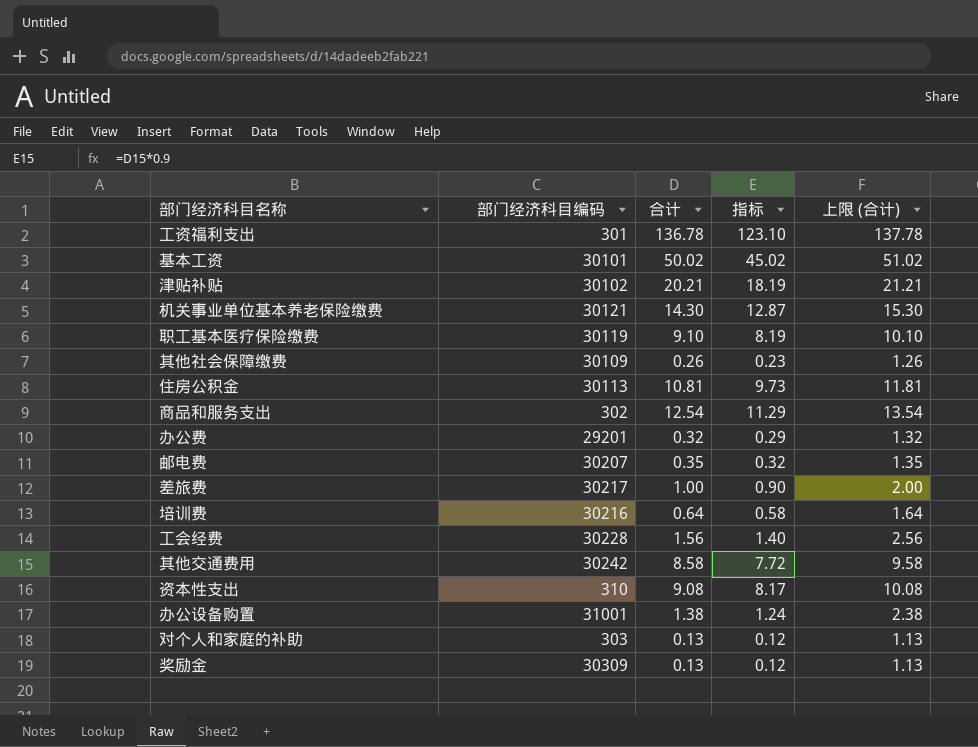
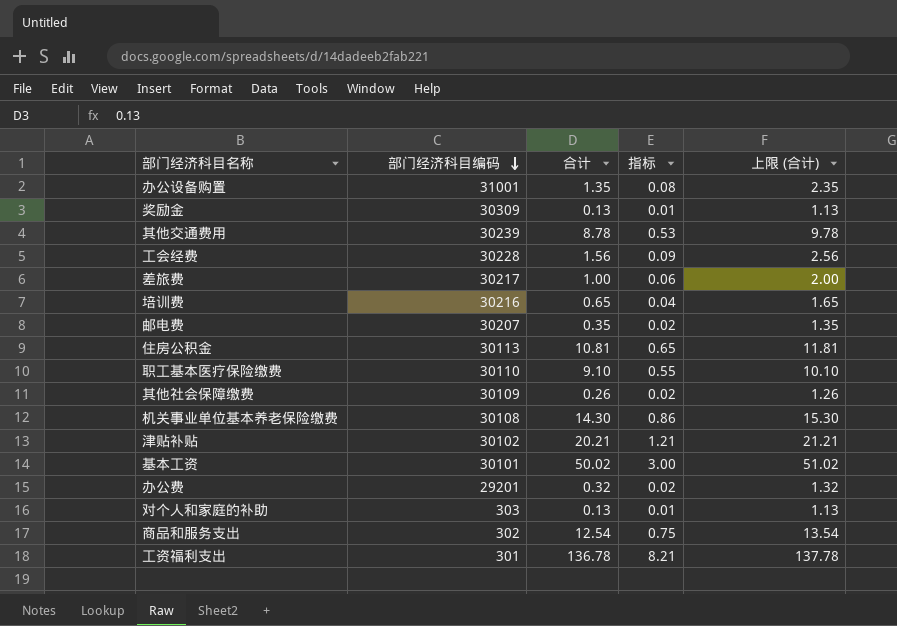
row order: none -> 部门经济科目编码 descending
column 指标 | formula: [合计] * 0.9 -> [合计] * 0.06
row 资本性支出: 310 | 9.08 | 8.17 | 10.08 -> none
办公设备购置 | 合计: 1.38 -> 1.35
办公设备购置 | 上限 (合计): 2.38 -> 2.35
其他交通费用 | 部门经济科目编码: 30242 -> 30239
其他交通费用 | 合计: 8.58 -> 8.78
其他交通费用 | 上限 (合计): 9.58 -> 9.78
培训费 | 合计: 0.64 -> 0.65
培训费 | 上限 (合计): 1.64 -> 1.65
职工基本医疗保险缴费 | 部门经济科目编码: 30119 -> 30110
机关事业单位基本养老保险缴费 | 部门经济科目编码: 30121 -> 30108

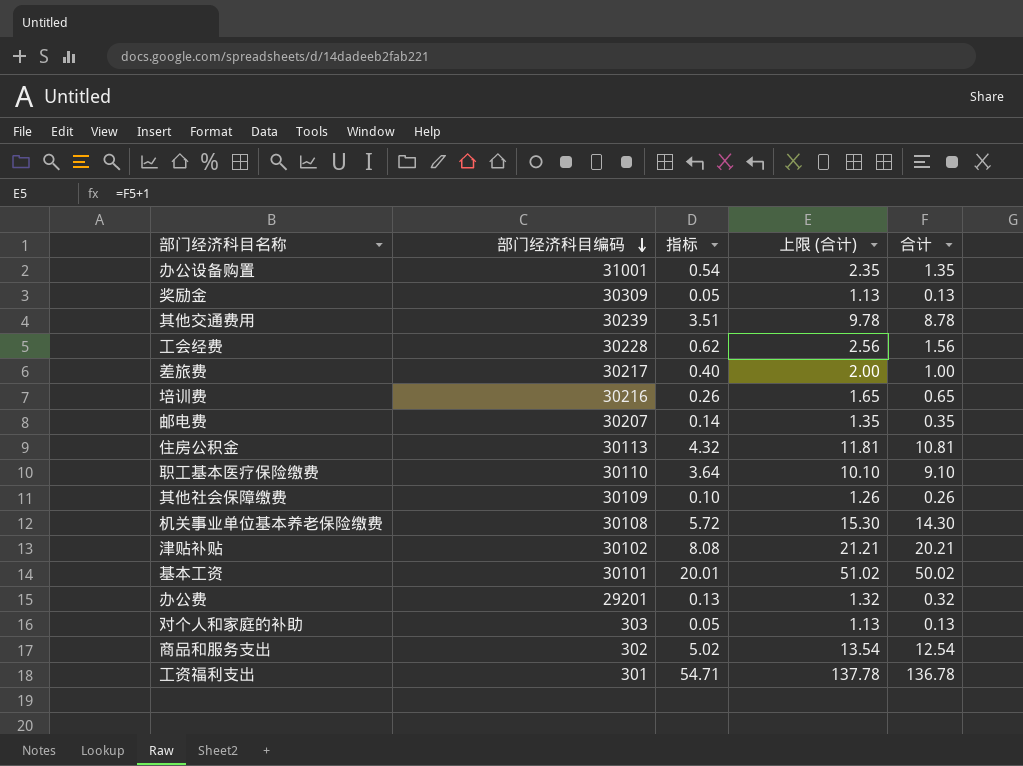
column 指标 | formula: [合计] * 0.06 -> [合计] * 0.4
column 合计 | position: 3 -> 5

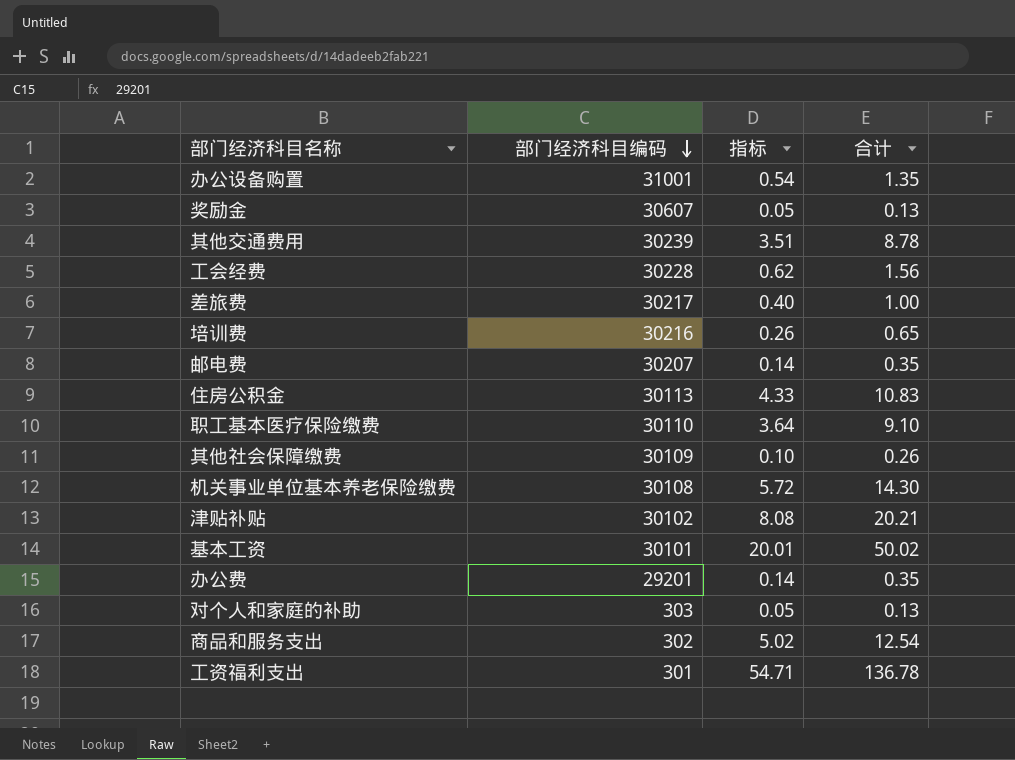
column 上限 (合计) | formula: [合计] + 1 -> none
奖励金 | 部门经济科目编码: 30309 -> 30607
住房公积金 | 指标: 4.32 -> 4.33
住房公积金 | 合计: 10.81 -> 10.83
办公费 | 指标: 0.13 -> 0.14
办公费 | 合计: 0.32 -> 0.35

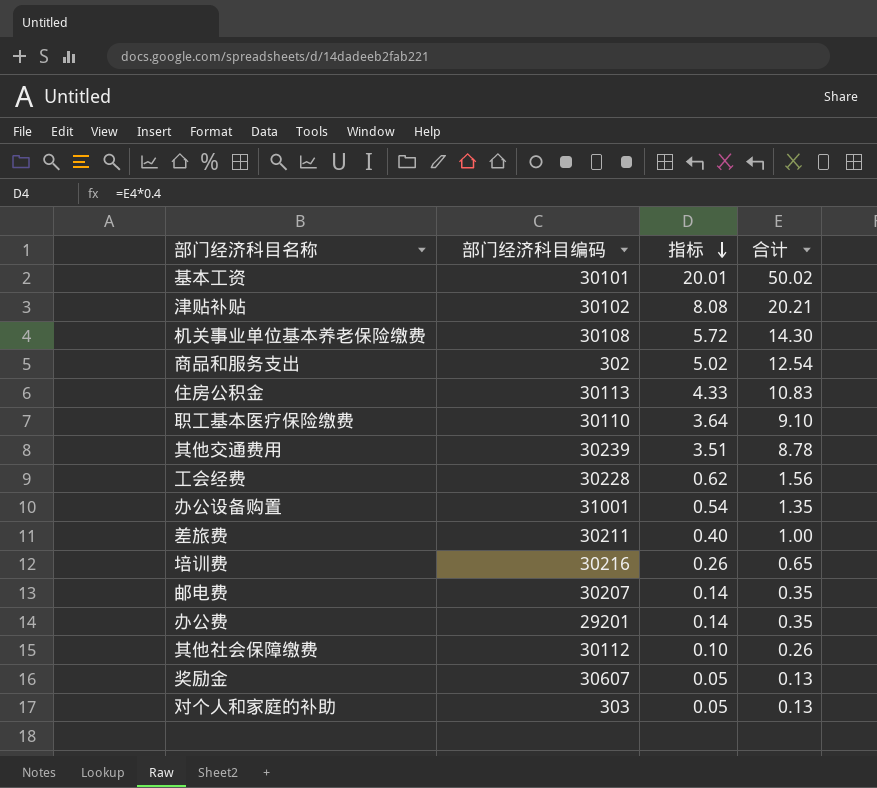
row order: 部门经济科目编码 descending -> 指标 descending
row 工资福利支出: 301 | 54.71 | 136.78 -> none
差旅费 | 部门经济科目编码: 30217 -> 30211
其他社会保障缴费 | 部门经济科目编码: 30109 -> 30112

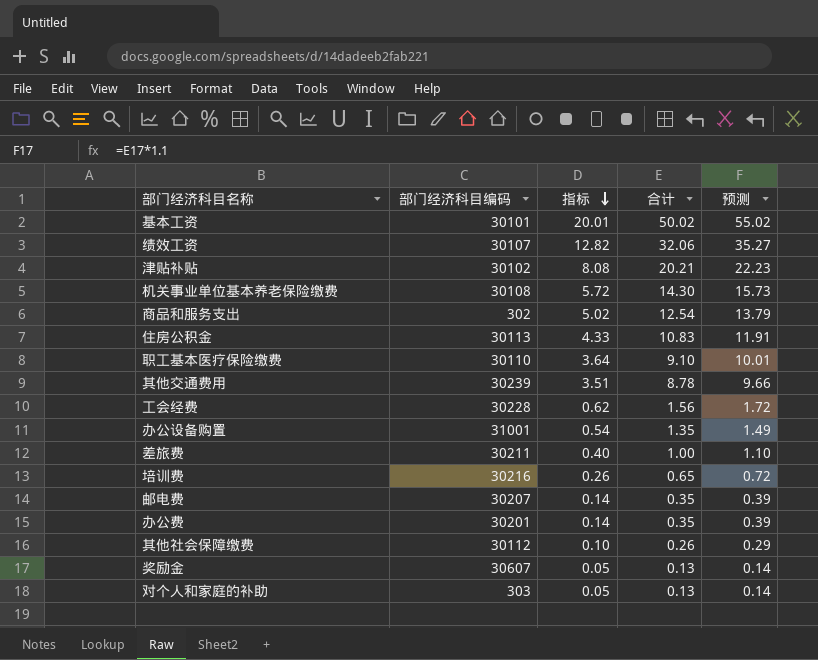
column 预测 | formula: none -> [合计] * 1.1
row 绩效工资: none -> 30107 | 12.82 | 32.06 | 35.27
办公费 | 部门经济科目编码: 29201 -> 30201

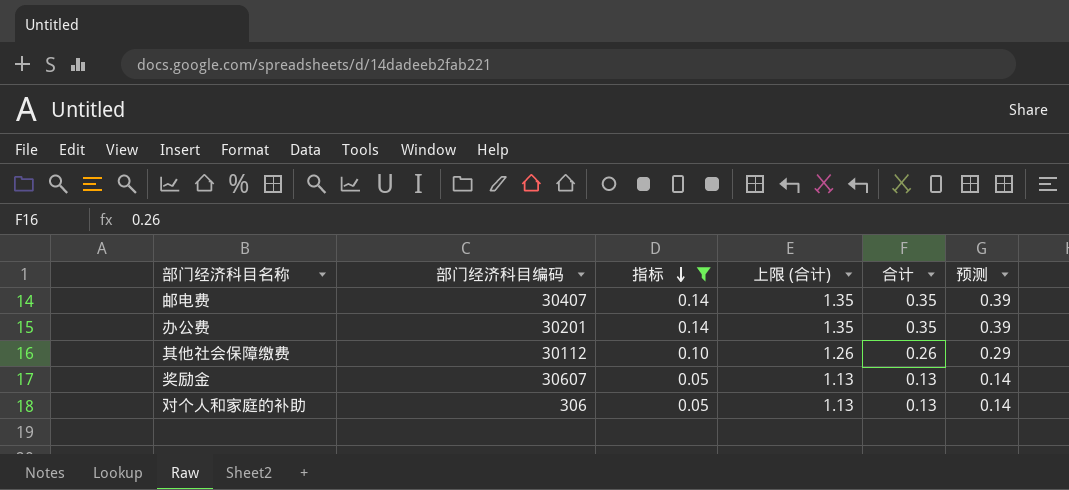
filter: none -> 指标 <= 0.14
column 上限 (合计) | formula: none -> [合计] + 1
邮电费 | 部门经济科目编码: 30207 -> 30407
对个人和家庭的补助 | 部门经济科目编码: 303 -> 306

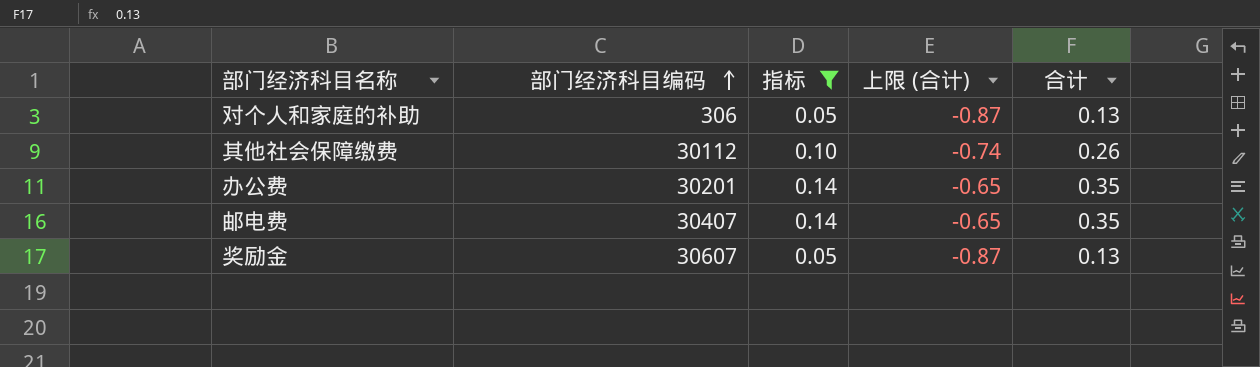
row order: 指标 descending -> 部门经济科目编码 ascending
column 预测 | formula: [合计] * 1.1 -> none
column 上限 (合计) | formula: [合计] + 1 -> [合计] - 1

